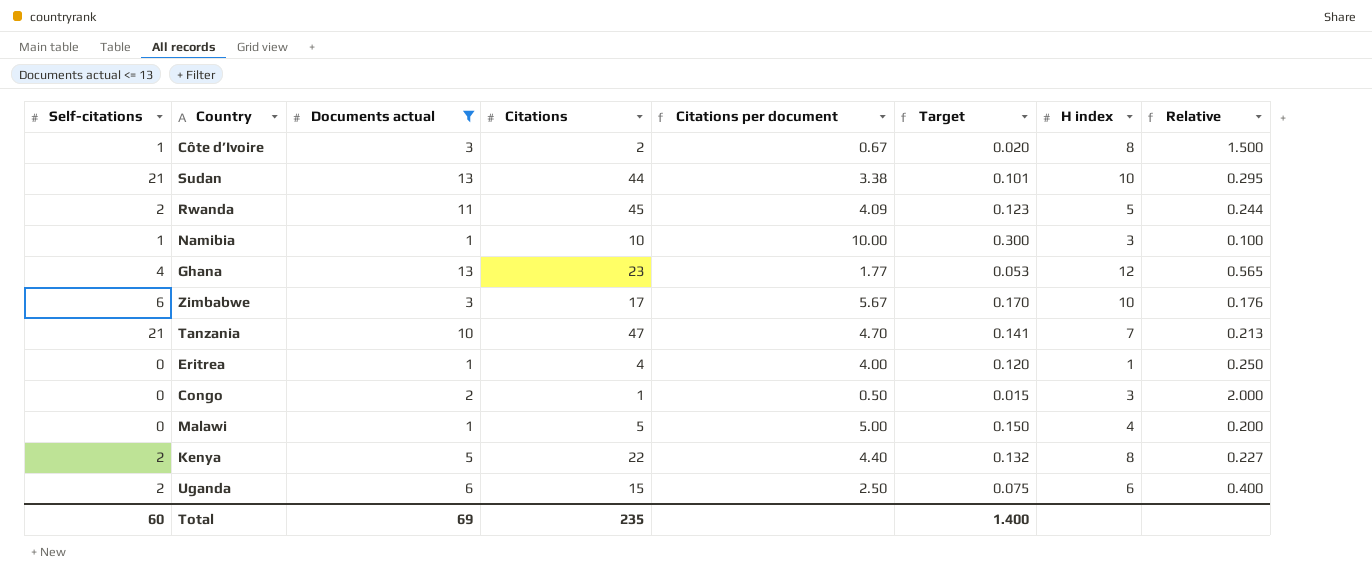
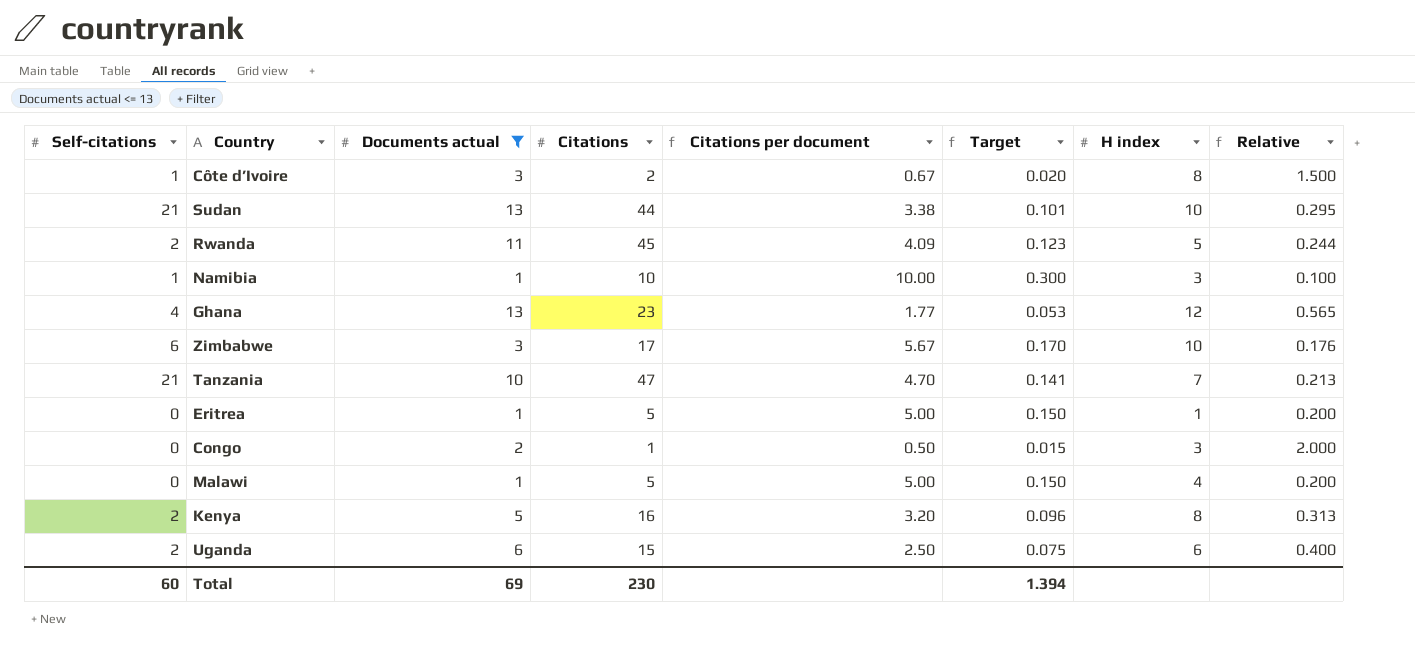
Eritrea | Citations: 4 -> 5
Eritrea | Citations per document: 4.00 -> 5.00
Eritrea | Target: 0.120 -> 0.150
Eritrea | Relative: 0.250 -> 0.200
Kenya | Citations: 22 -> 16
Kenya | Citations per document: 4.40 -> 3.20
Kenya | Target: 0.132 -> 0.096
Kenya | Relative: 0.227 -> 0.313
Total | Citations: 235 -> 230
Total | Target: 1.400 -> 1.394

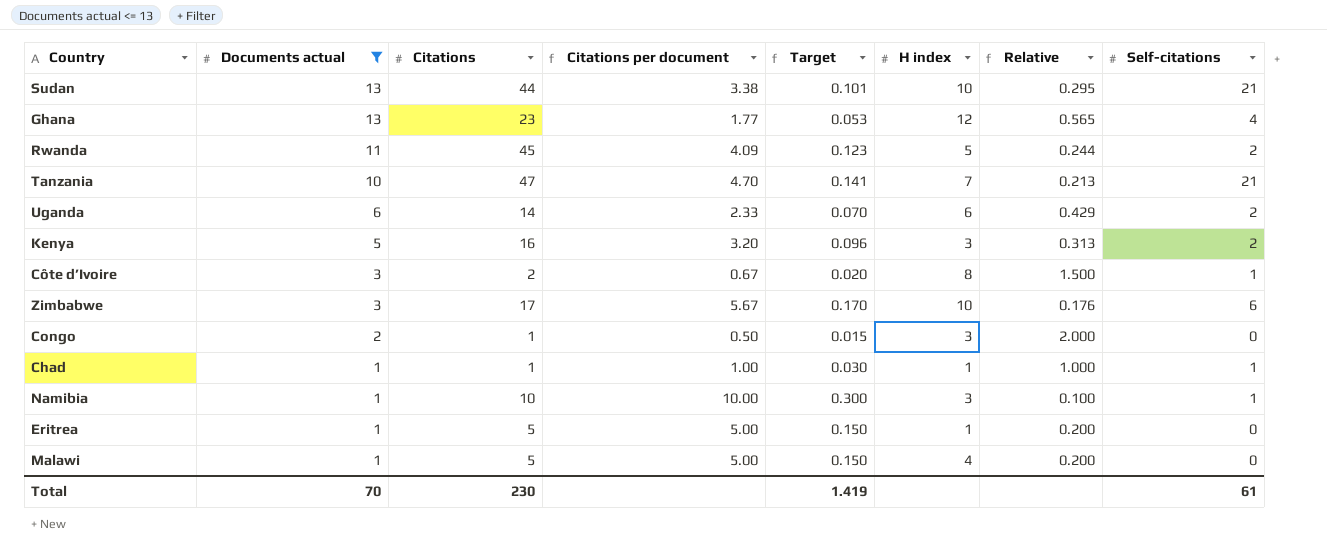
row order: none -> Documents actual descending
column Self-citations | position: 1 -> 8
Uganda | Citations: 15 -> 14
Uganda | Citations per document: 2.50 -> 2.33
Uganda | Target: 0.075 -> 0.070
Uganda | Relative: 0.400 -> 0.429
Kenya | H index: 8 -> 3
row Chad: none -> 1 | 1 | 1.00 | 0.030 | 1 | 1.000 | 1
Total | Documents actual: 69 -> 70
Total | Target: 1.394 -> 1.419
Total | Self-citations: 60 -> 61

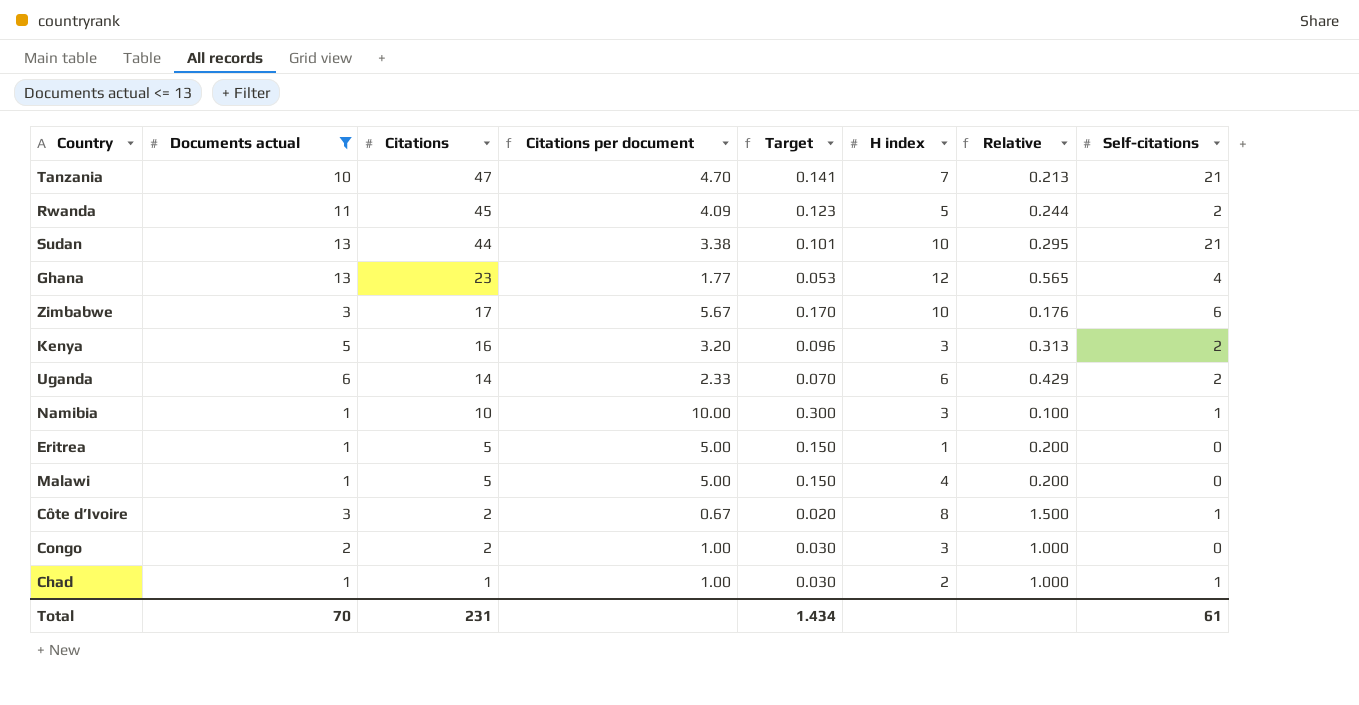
row order: Documents actual descending -> Citations descending
Congo | Citations: 1 -> 2
Congo | Citations per document: 0.50 -> 1.00
Congo | Target: 0.015 -> 0.030
Congo | Relative: 2.000 -> 1.000
Chad | H index: 1 -> 2
Total | Citations: 230 -> 231
Total | Target: 1.419 -> 1.434

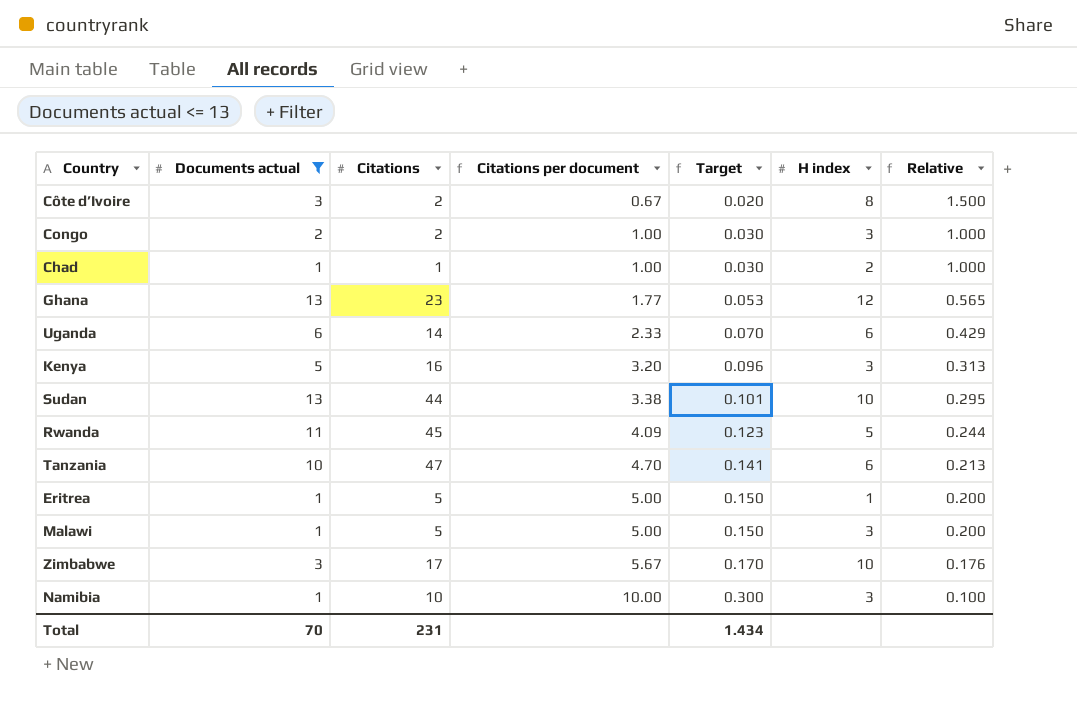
row order: Citations descending -> Citations per document ascending
column Self-citations | position: 8 -> none
Tanzania | H index: 7 -> 6
Malawi | H index: 4 -> 3

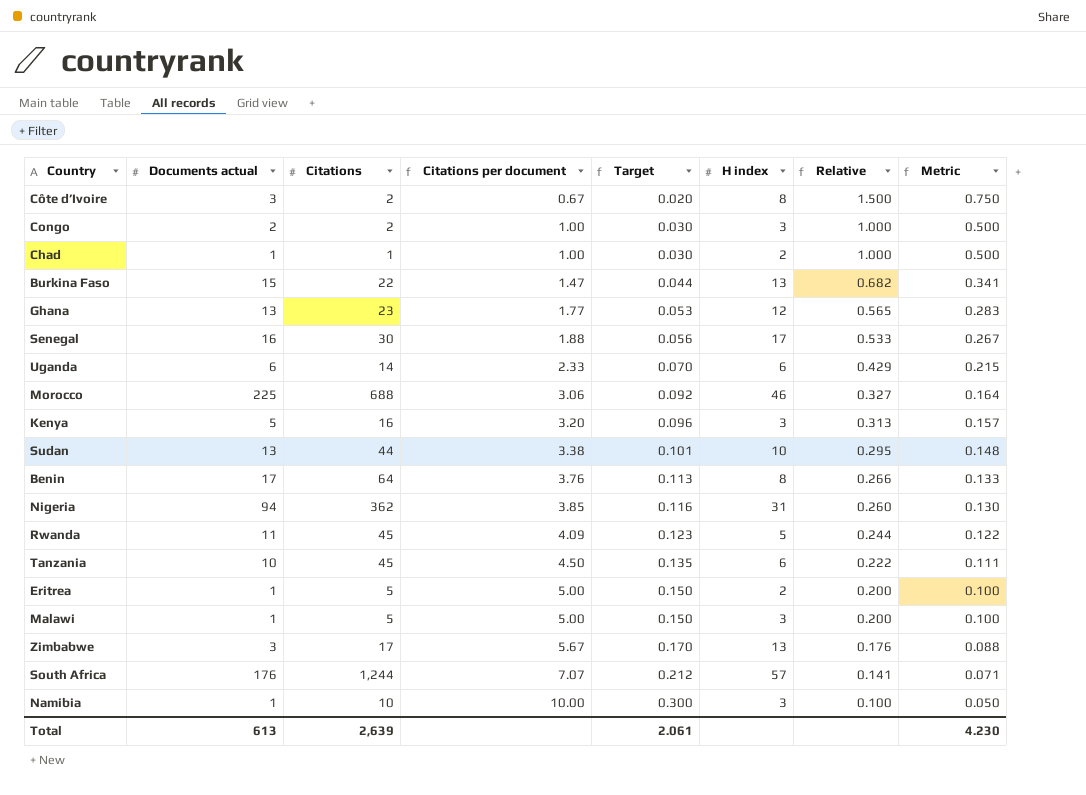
filter: Documents actual <= 13 -> none
column Metric | formula: none -> [Relative] * 0.5
Tanzania | Citations: 47 -> 45
Tanzania | Citations per document: 4.70 -> 4.50
Tanzania | Target: 0.141 -> 0.135
Tanzania | Relative: 0.213 -> 0.222
Eritrea | H index: 1 -> 2
Zimbabwe | H index: 10 -> 13
Total | Documents actual: 70 -> 613
Total | Citations: 231 -> 2,639
Total | Target: 1.434 -> 2.061

